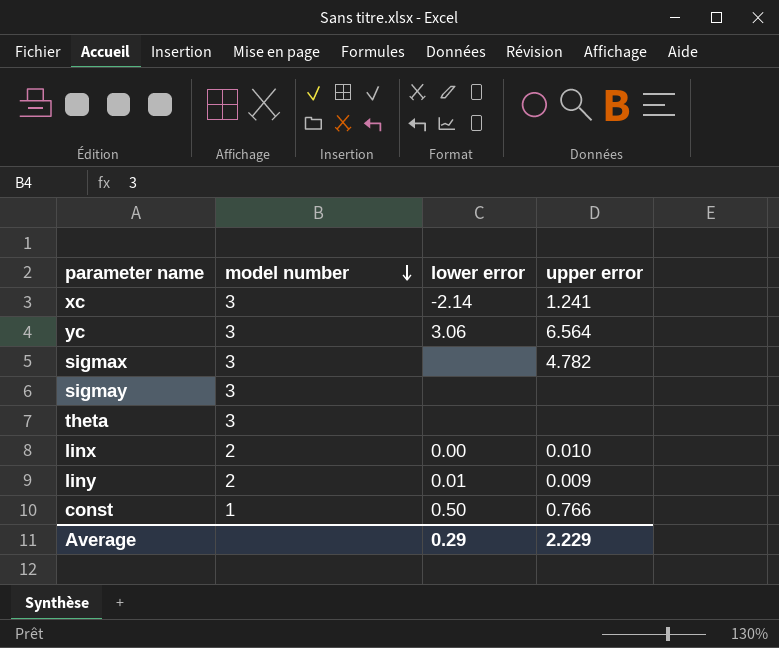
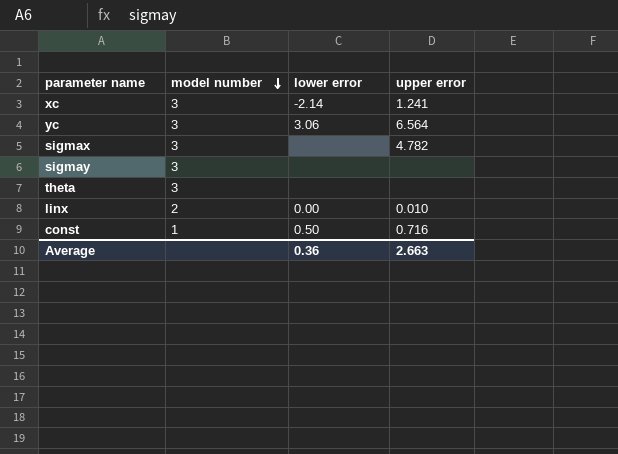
row liny: 2 | 0.01 | 0.009 -> none
const | upper error: 0.766 -> 0.716
Average | lower error: 0.29 -> 0.36
Average | upper error: 2.229 -> 2.663

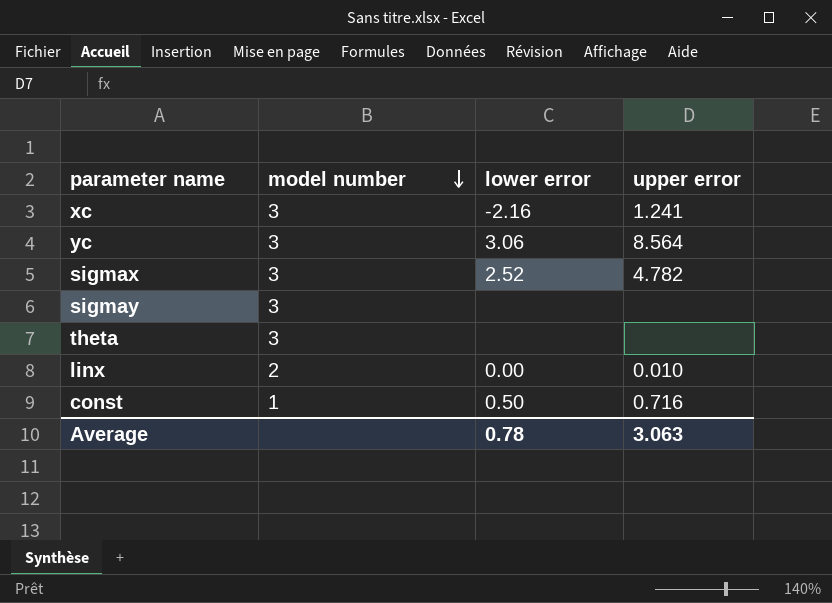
xc | lower error: -2.14 -> -2.16
yc | upper error: 6.564 -> 8.564
sigmax | lower error: none -> 2.52
Average | lower error: 0.36 -> 0.78
Average | upper error: 2.663 -> 3.063

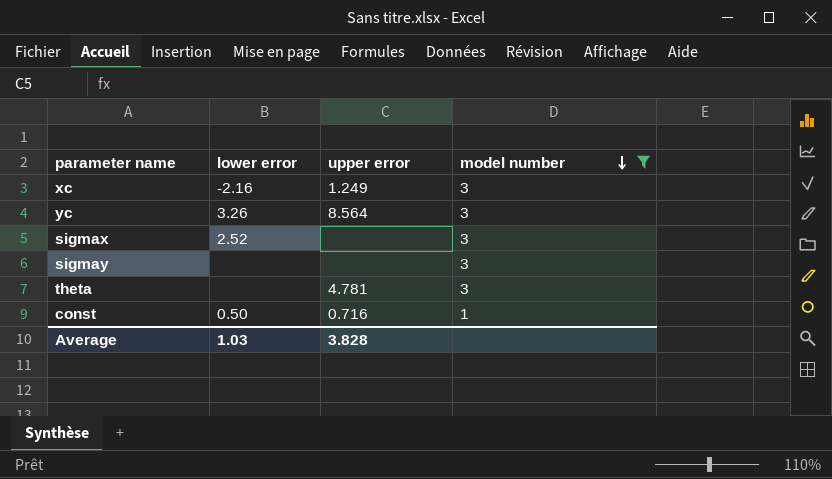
filter: none -> model number != 2
column model number | position: 2 -> 4
xc | upper error: 1.241 -> 1.249
yc | lower error: 3.06 -> 3.26
sigmax | upper error: 4.782 -> none
theta | upper error: none -> 4.781
Average | lower error: 0.78 -> 1.03
Average | upper error: 3.063 -> 3.828

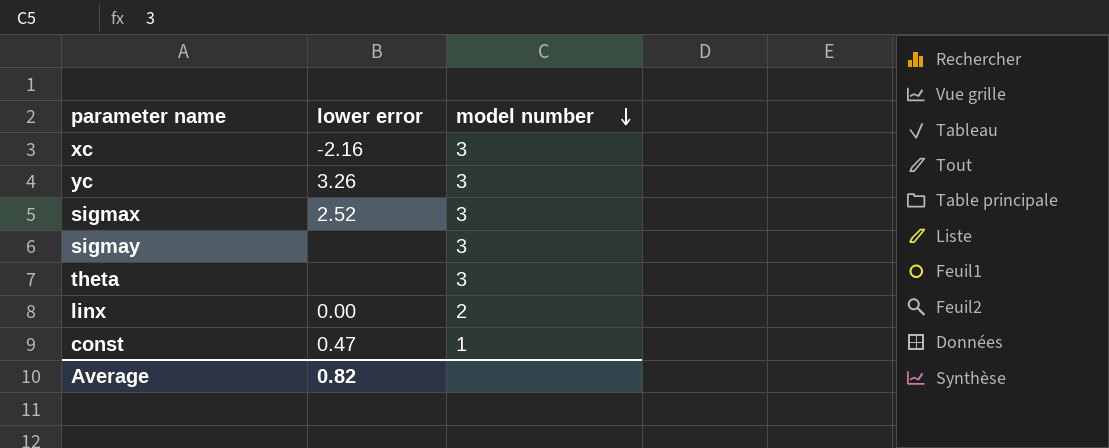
filter: model number != 2 -> none
column upper error | position: 3 -> none
const | lower error: 0.50 -> 0.47
Average | lower error: 1.03 -> 0.82

